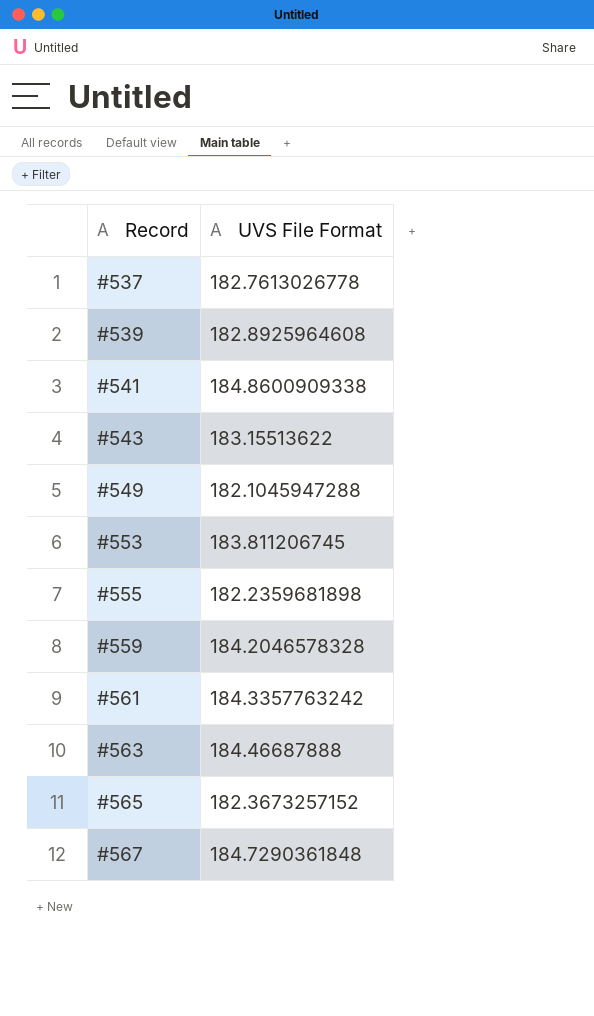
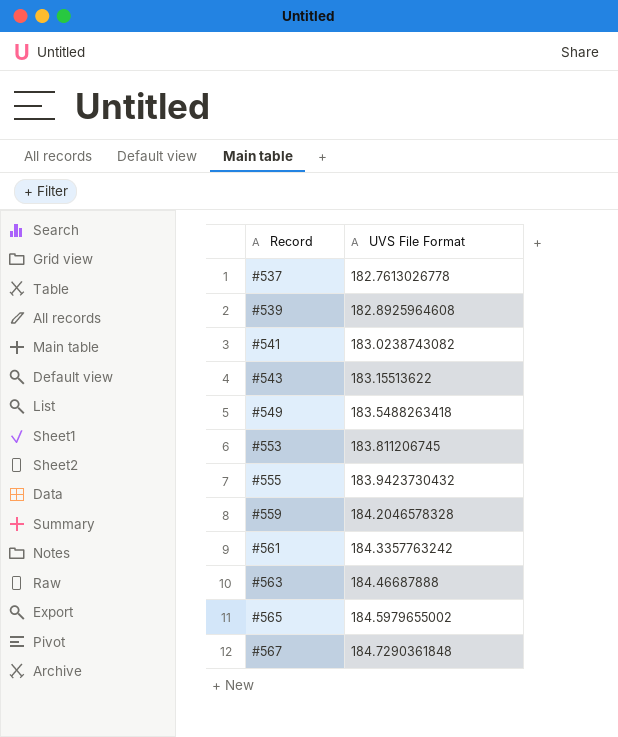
#541 | UVS File Format: 184.8600909338 -> 183.0238743082
#549 | UVS File Format: 182.1045947288 -> 183.5488263418
#555 | UVS File Format: 182.2359681898 -> 183.9423730432
#565 | UVS File Format: 182.3673257152 -> 184.5979655002

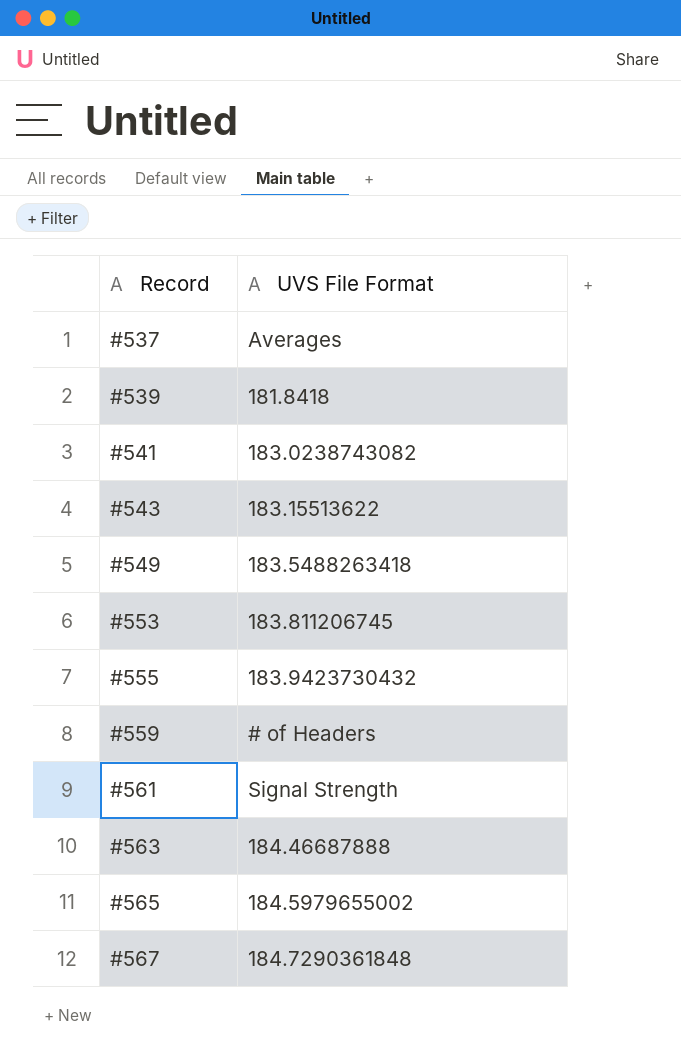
#537 | UVS File Format: 182.7613026778 -> Averages
#539 | UVS File Format: 182.8925964608 -> 181.8418
#559 | UVS File Format: 184.2046578328 -> # of Headers
#561 | UVS File Format: 184.3357763242 -> Signal Strength

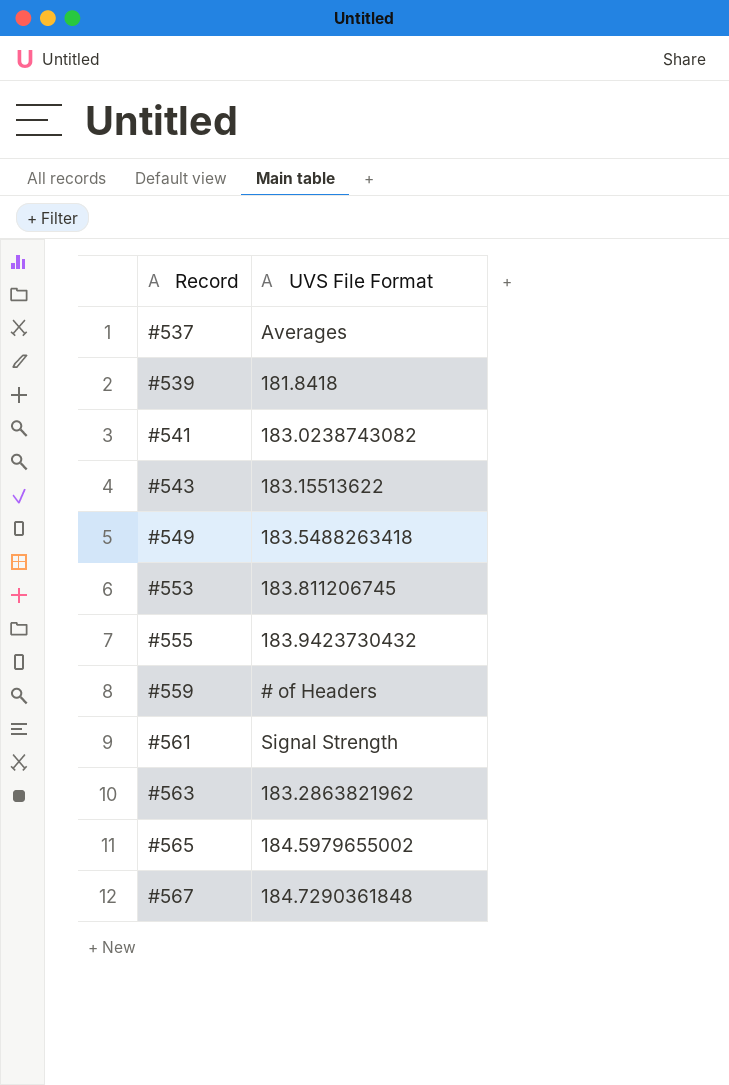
#563 | UVS File Format: 184.46687888 -> 183.2863821962

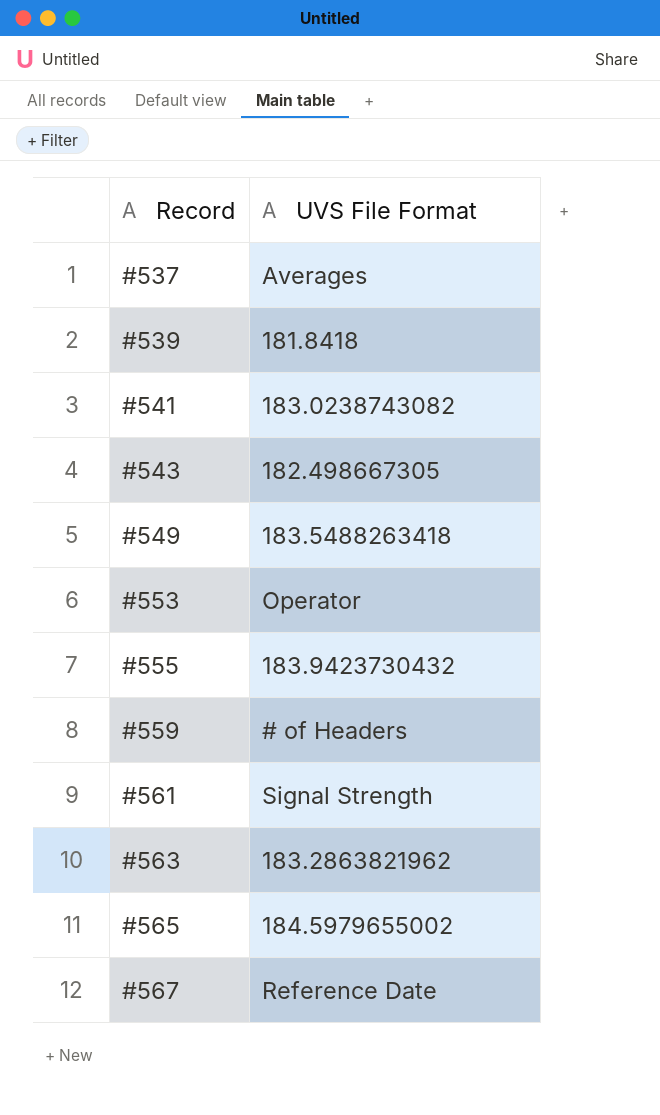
#543 | UVS File Format: 183.15513622 -> 182.498667305
#553 | UVS File Format: 183.811206745 -> Operator
#567 | UVS File Format: 184.7290361848 -> Reference Date

